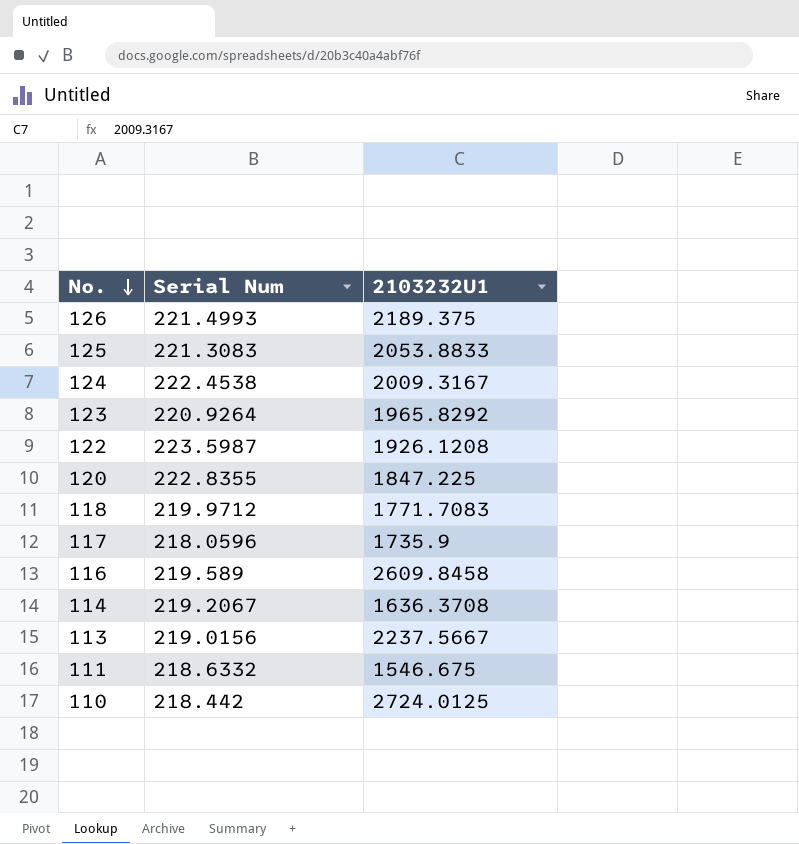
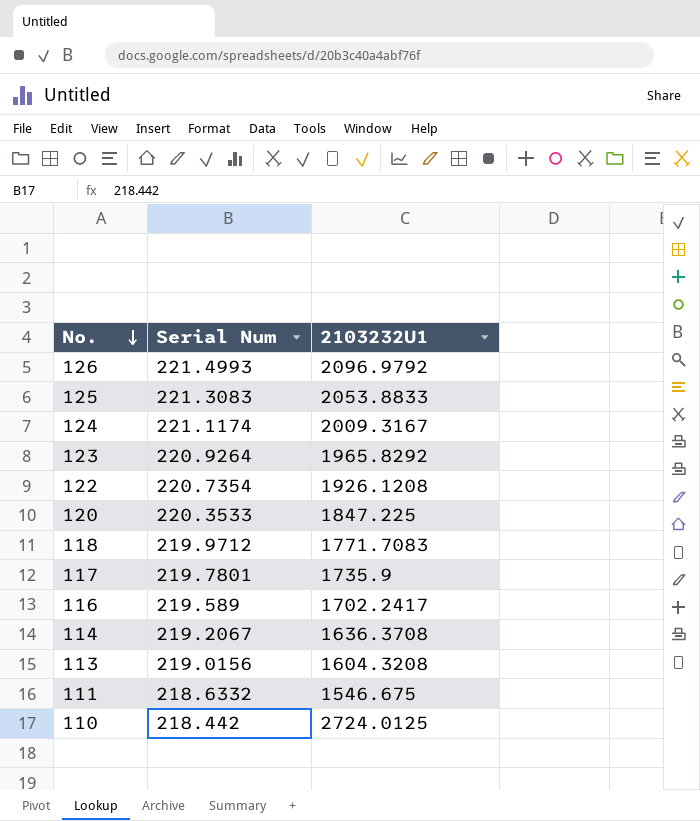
126 | 2103232U1: 2189.375 -> 2096.9792
124 | Serial Num: 222.4538 -> 221.1174
122 | Serial Num: 223.5987 -> 220.7354
120 | Serial Num: 222.8355 -> 220.3533
117 | Serial Num: 218.0596 -> 219.7801
116 | 2103232U1: 2609.8458 -> 1702.2417
113 | 2103232U1: 2237.5667 -> 1604.3208

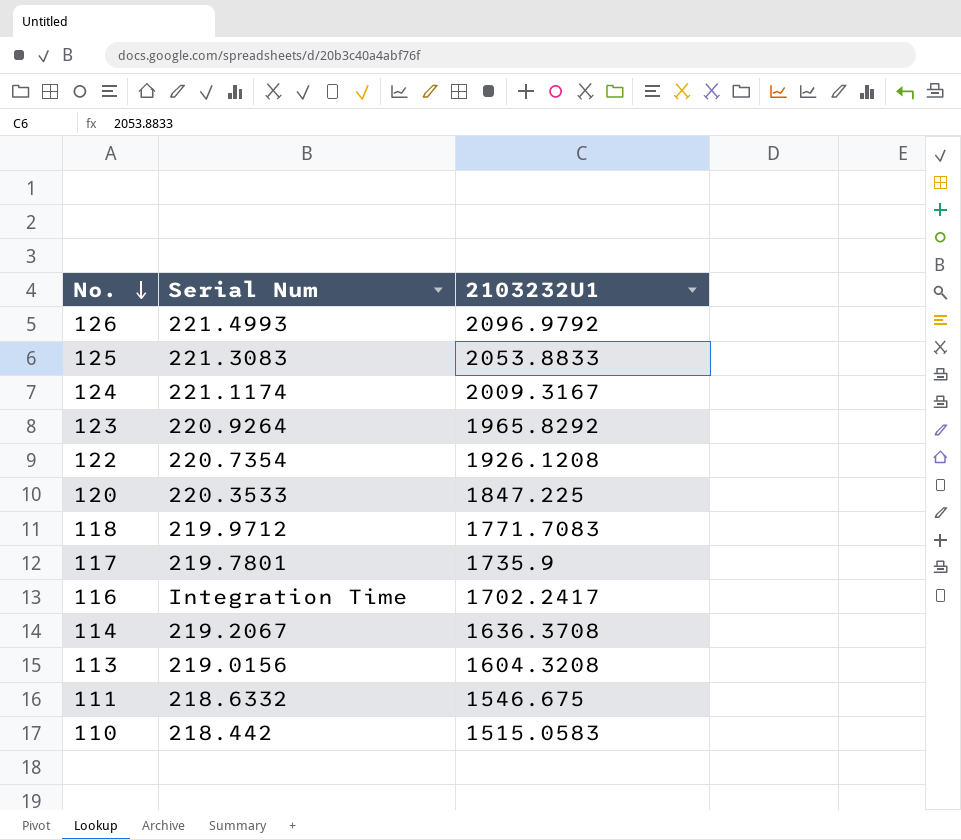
116 | Serial Num: 219.589 -> Integration Time
110 | 2103232U1: 2724.0125 -> 1515.0583

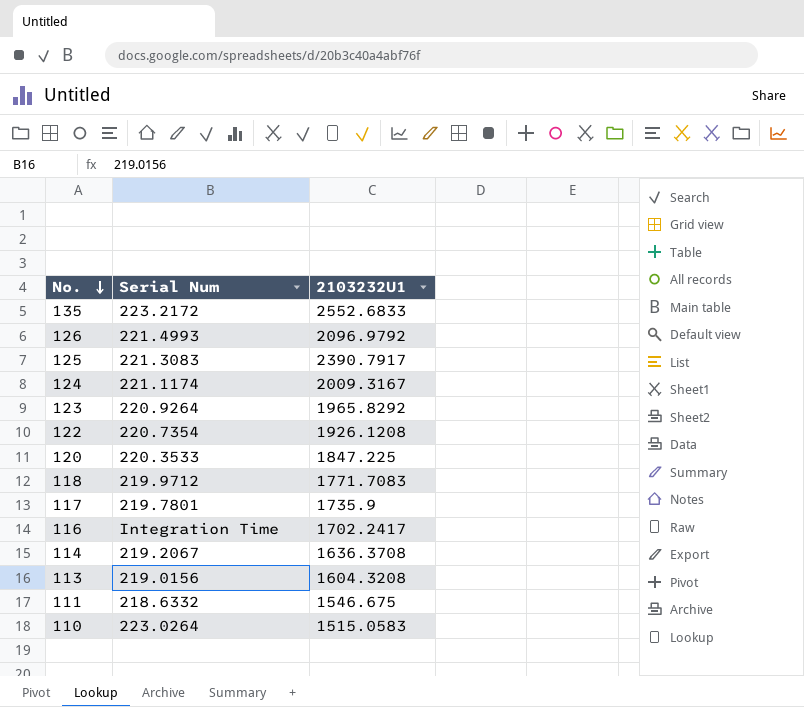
row 135: none -> 223.2172 | 2552.6833
125 | 2103232U1: 2053.8833 -> 2390.7917
110 | Serial Num: 218.442 -> 223.0264

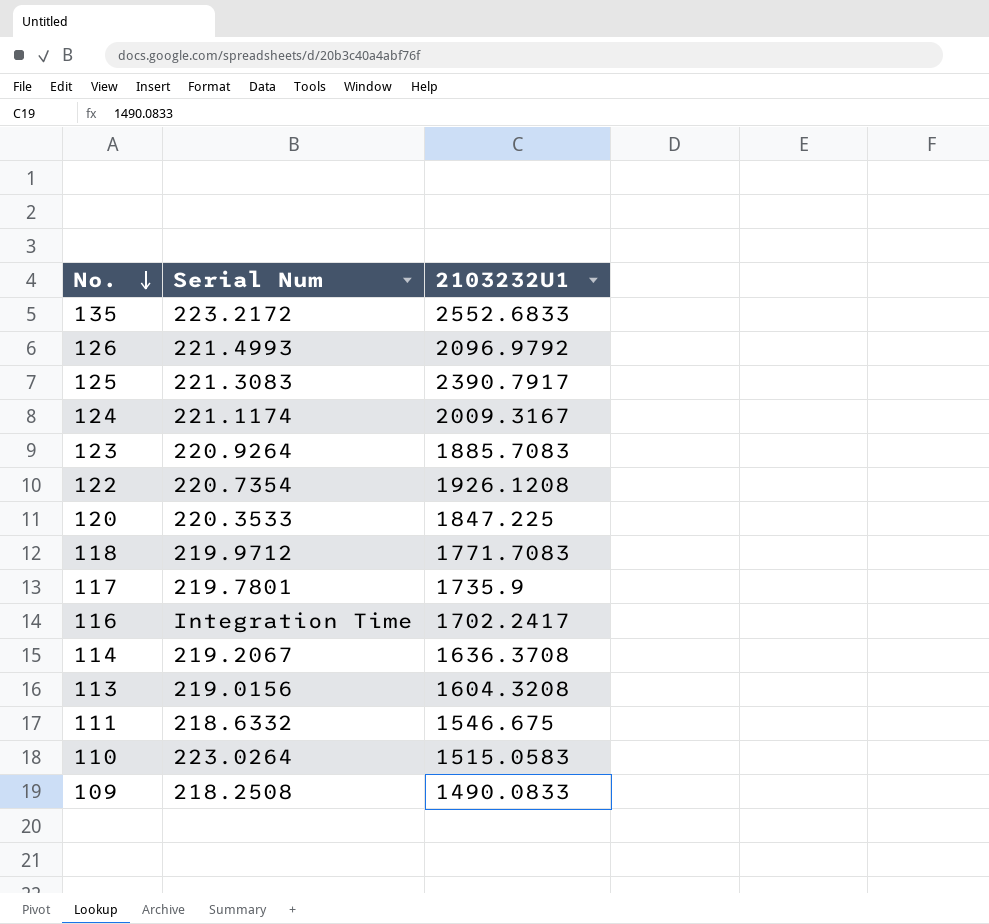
123 | 2103232U1: 1965.8292 -> 1885.7083
row 109: none -> 218.2508 | 1490.0833

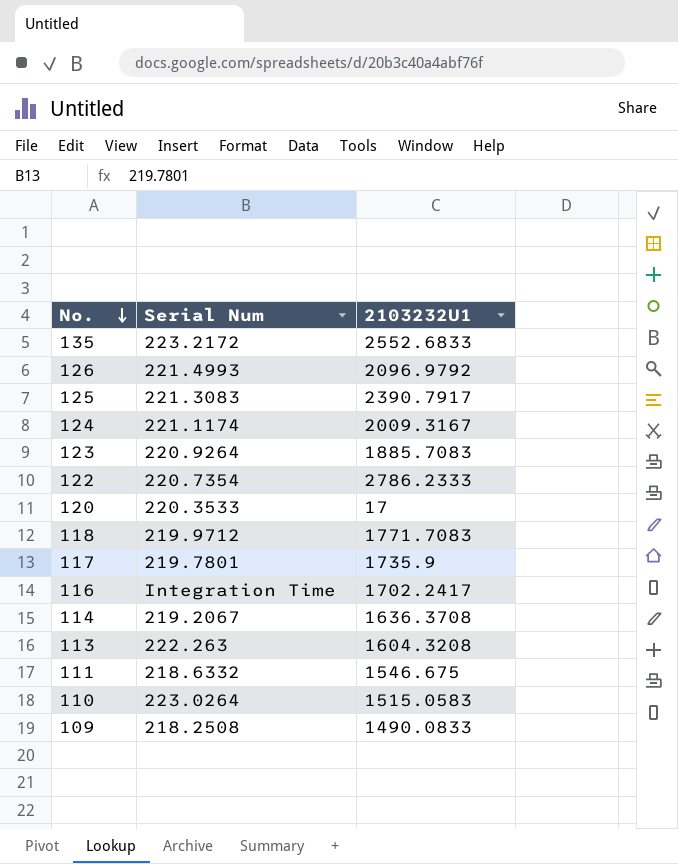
122 | 2103232U1: 1926.1208 -> 2786.2333
120 | 2103232U1: 1847.225 -> 17
113 | Serial Num: 219.0156 -> 222.263

